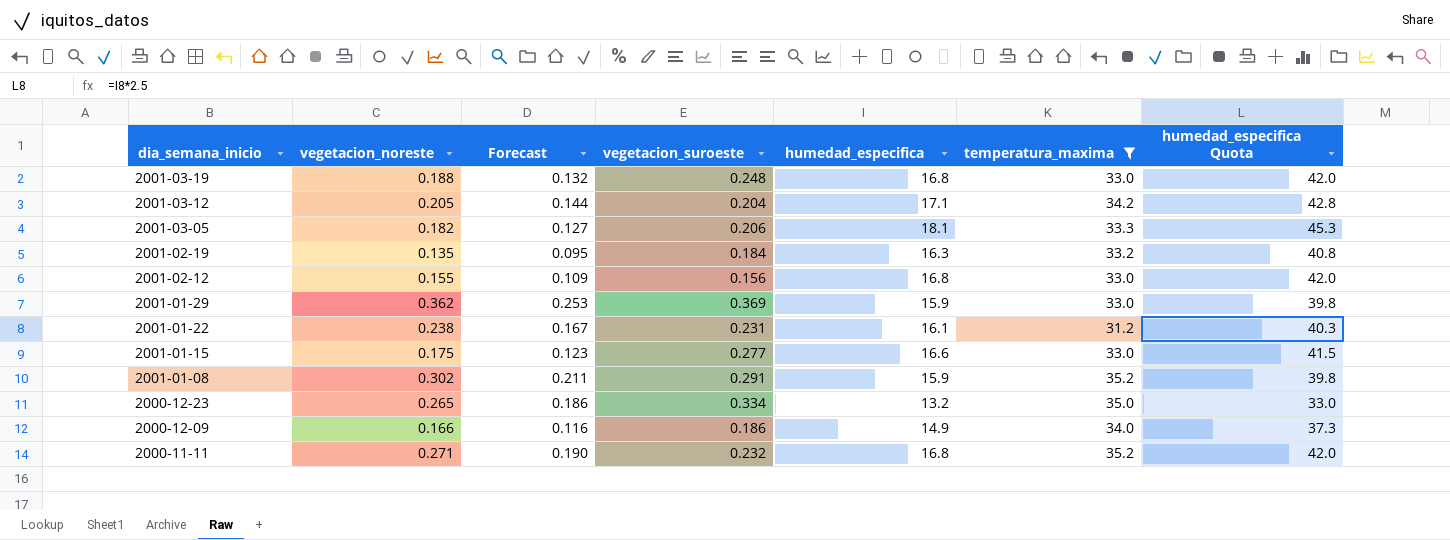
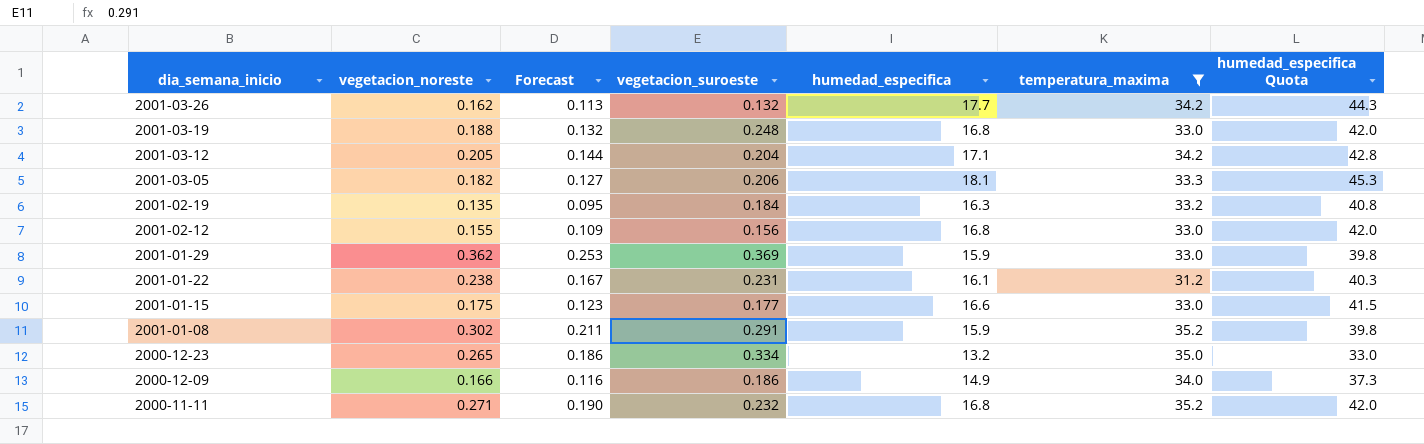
row 2001-03-26: none -> 0.162 | 0.113 | 0.132 | 17.7 | 34.2 | 44.3
2001-01-15 | vegetacion_suroeste: 0.277 -> 0.177

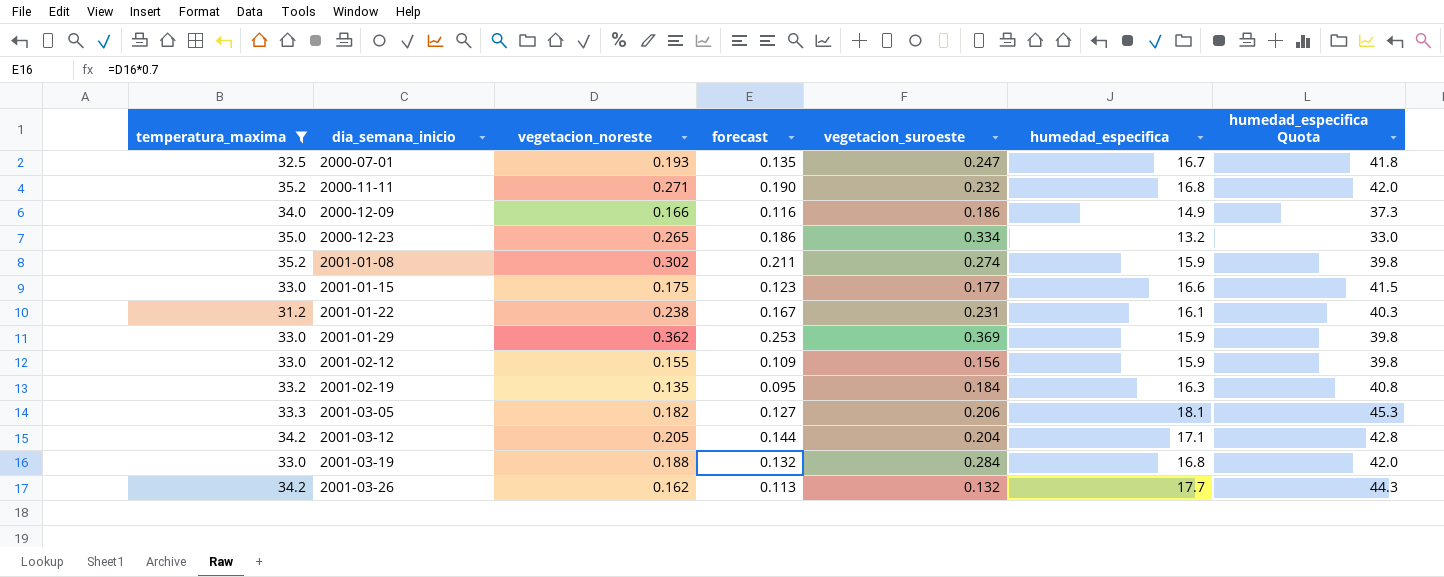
row order: dia_semana_inicio descending -> dia_semana_inicio ascending
column temperatura_maxima | position: 6 -> 1
column name: Forecast -> forecast
row 2000-07-01: none -> 32.5 | 0.193 | 0.135 | 0.247 | 16.7 | 41.8
2001-01-08 | vegetacion_suroeste: 0.291 -> 0.274
2001-02-12 | humedad_especifica: 16.8 -> 15.9
2001-02-12 | humedad_especifica Quota: 42.0 -> 39.8
2001-03-19 | vegetacion_suroeste: 0.248 -> 0.284

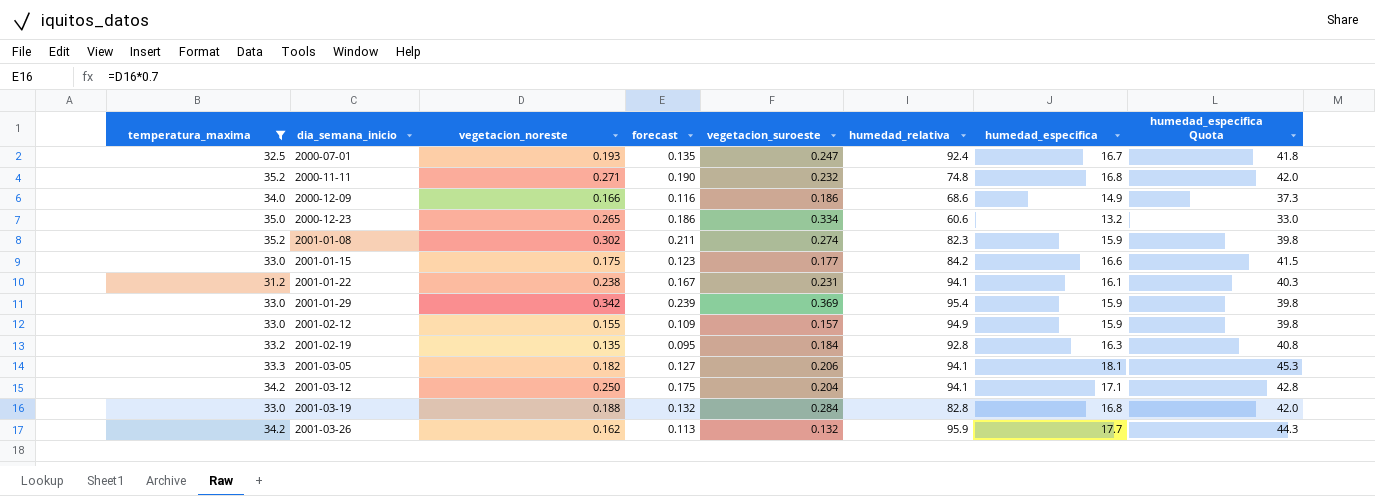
column humedad_relativa | position: none -> 6
2001-01-29 | vegetacion_noreste: 0.362 -> 0.342
2001-01-29 | forecast: 0.253 -> 0.239
2001-02-12 | vegetacion_suroeste: 0.156 -> 0.157
2001-03-12 | vegetacion_noreste: 0.205 -> 0.250
2001-03-12 | forecast: 0.144 -> 0.175

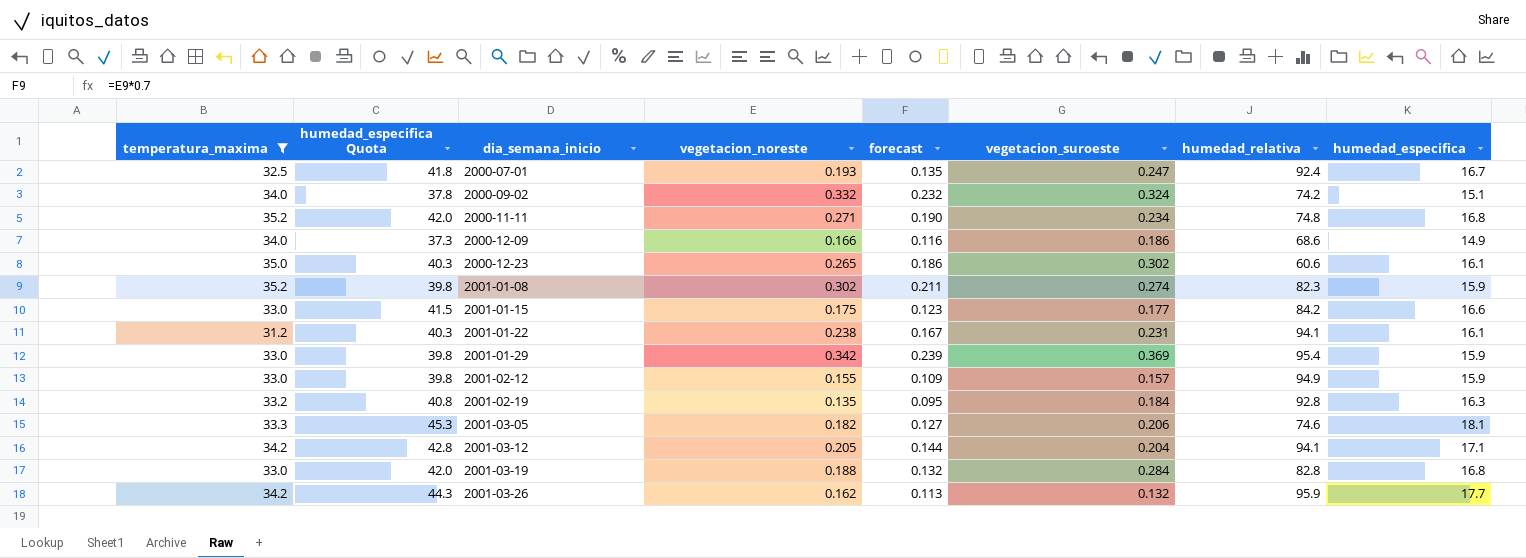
column humedad_especifica Quota | position: 8 -> 2
row 2000-09-02: none -> 34.0 | 37.8 | 0.332 | 0.232 | 0.324 | 74.2 | 15.1
2000-11-11 | vegetacion_suroeste: 0.232 -> 0.234
2000-12-23 | humedad_especifica Quota: 33.0 -> 40.3
2000-12-23 | vegetacion_suroeste: 0.334 -> 0.302
2000-12-23 | humedad_especifica: 13.2 -> 16.1
2001-03-05 | humedad_relativa: 94.1 -> 74.6
2001-03-12 | vegetacion_noreste: 0.250 -> 0.205
2001-03-12 | forecast: 0.175 -> 0.144

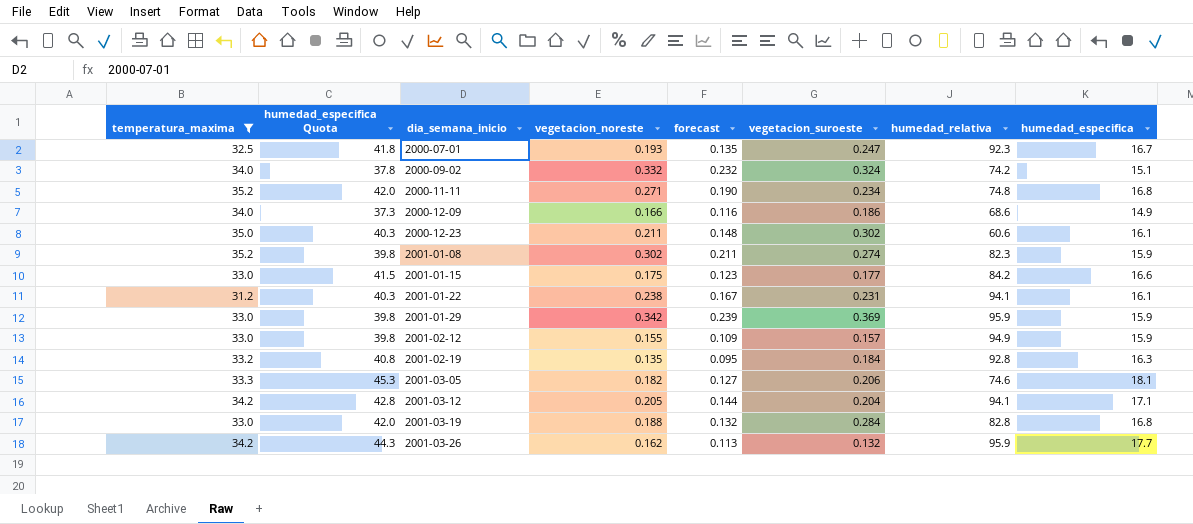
2000-07-01 | humedad_relativa: 92.4 -> 92.3
2000-12-23 | vegetacion_noreste: 0.265 -> 0.211
2000-12-23 | forecast: 0.186 -> 0.148
2001-01-29 | humedad_relativa: 95.4 -> 95.9

